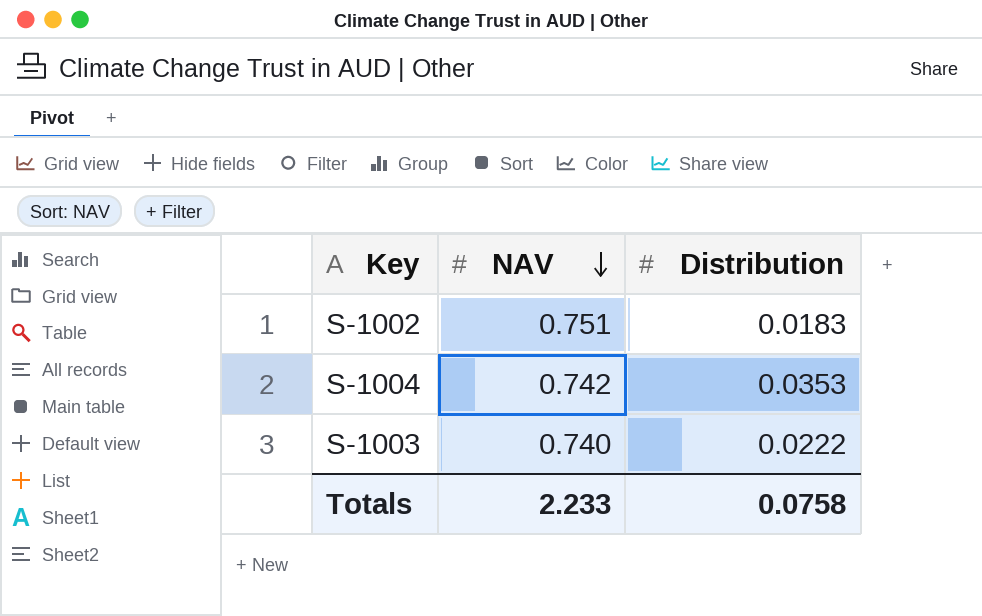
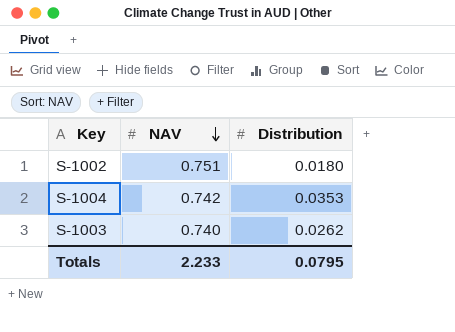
S-1002 | Distribution: 0.0183 -> 0.0180
S-1003 | Distribution: 0.0222 -> 0.0262
Totals | Distribution: 0.0758 -> 0.0795

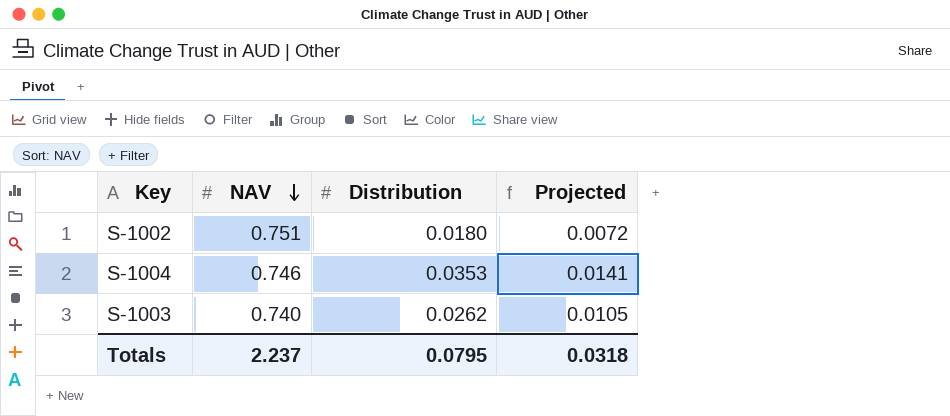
column Projected | formula: none -> [Distribution] * 0.4
S-1004 | NAV: 0.742 -> 0.746
Totals | NAV: 2.233 -> 2.237

